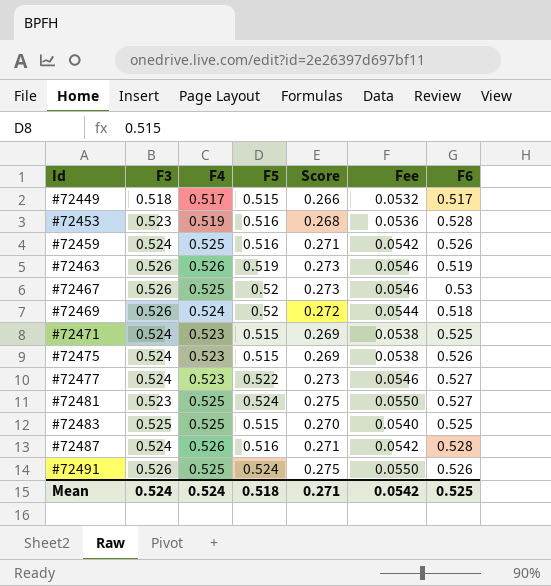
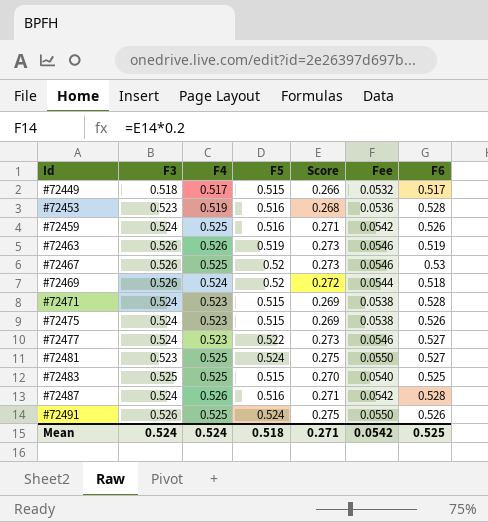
#72471 | F6: 0.525 -> 0.528

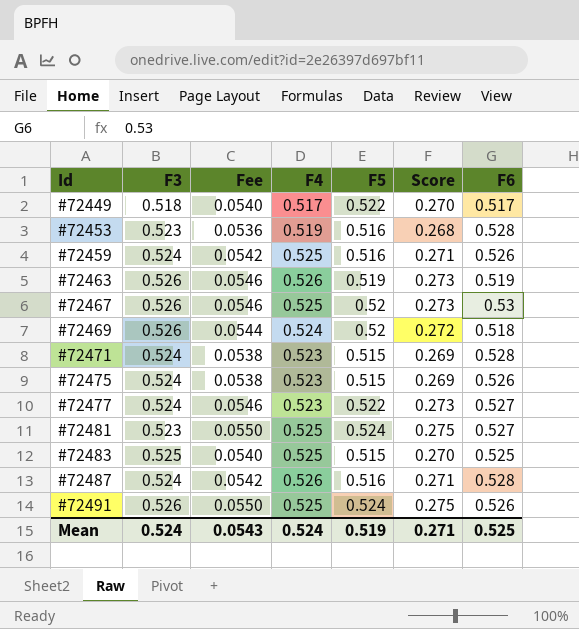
column Fee | position: 6 -> 3
#72449 | Fee: 0.0532 -> 0.0540
#72449 | F5: 0.515 -> 0.522
#72449 | Score: 0.266 -> 0.270
Mean | Fee: 0.0542 -> 0.0543
Mean | F5: 0.518 -> 0.519

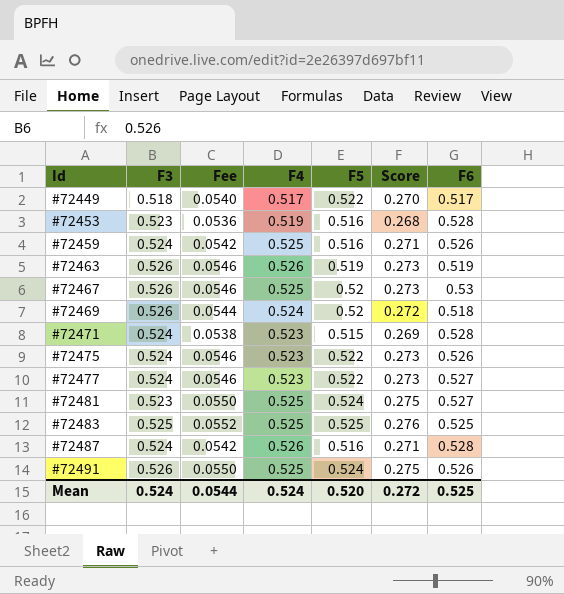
#72475 | Fee: 0.0538 -> 0.0546
#72475 | F5: 0.515 -> 0.522
#72475 | Score: 0.269 -> 0.273
#72483 | Fee: 0.0540 -> 0.0552
#72483 | F5: 0.515 -> 0.525
#72483 | Score: 0.270 -> 0.276
Mean | Fee: 0.0543 -> 0.0544
Mean | F5: 0.519 -> 0.520
Mean | Score: 0.271 -> 0.272

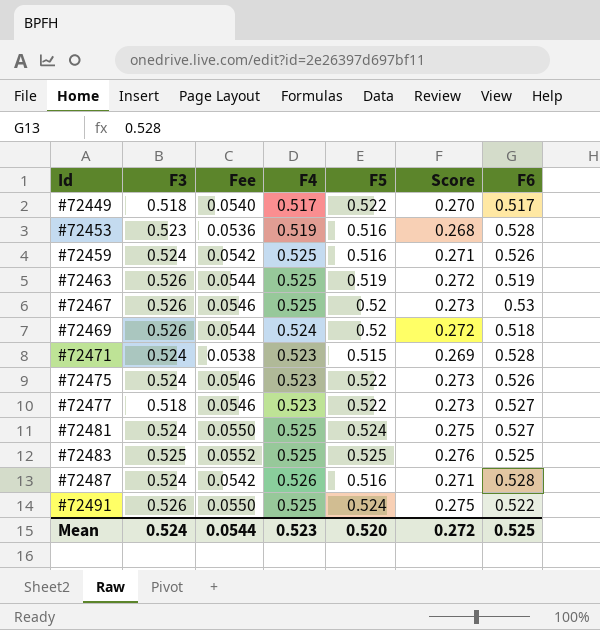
#72463 | Fee: 0.0546 -> 0.0544
#72463 | F4: 0.526 -> 0.525
#72463 | Score: 0.273 -> 0.272
#72477 | F3: 0.524 -> 0.518
#72481 | F3: 0.523 -> 0.524
#72491 | F6: 0.526 -> 0.522
Mean | F4: 0.524 -> 0.523

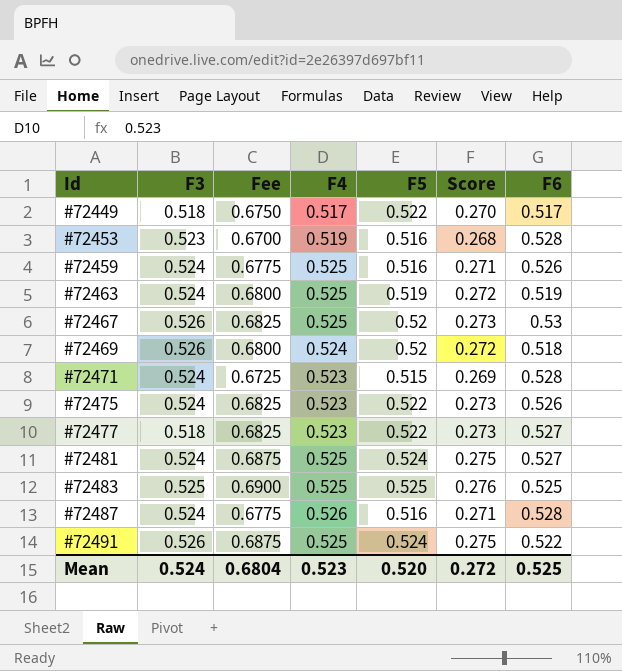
column Fee | formula: [Score] * 0.2 -> [Score] * 2.5
#72463 | F3: 0.526 -> 0.524
Mean | Fee: 0.0544 -> 0.6804

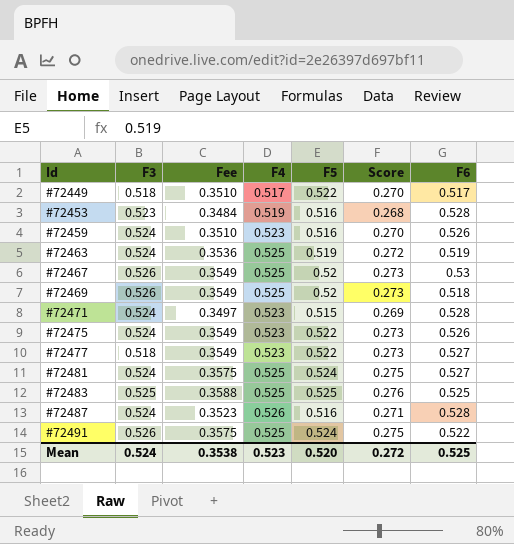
column Fee | formula: [Score] * 2.5 -> [Score] * 1.3
#72459 | F4: 0.525 -> 0.523
#72459 | Score: 0.271 -> 0.270
#72469 | F4: 0.524 -> 0.525
#72469 | Score: 0.272 -> 0.273
Mean | Fee: 0.6804 -> 0.3538

